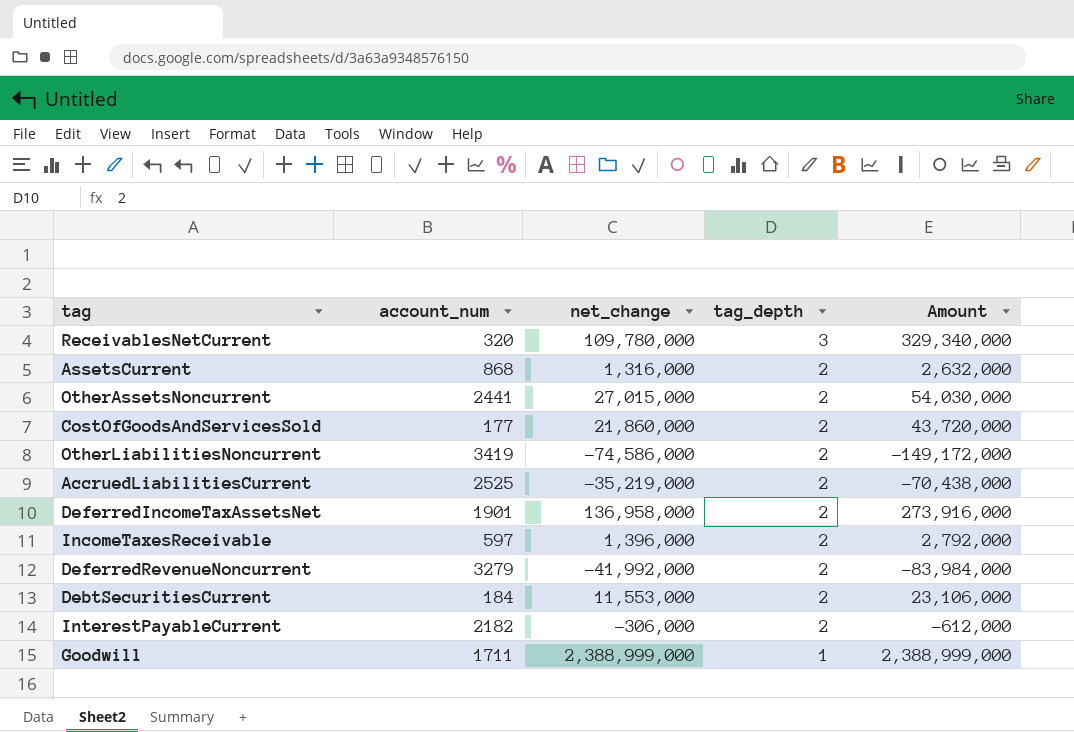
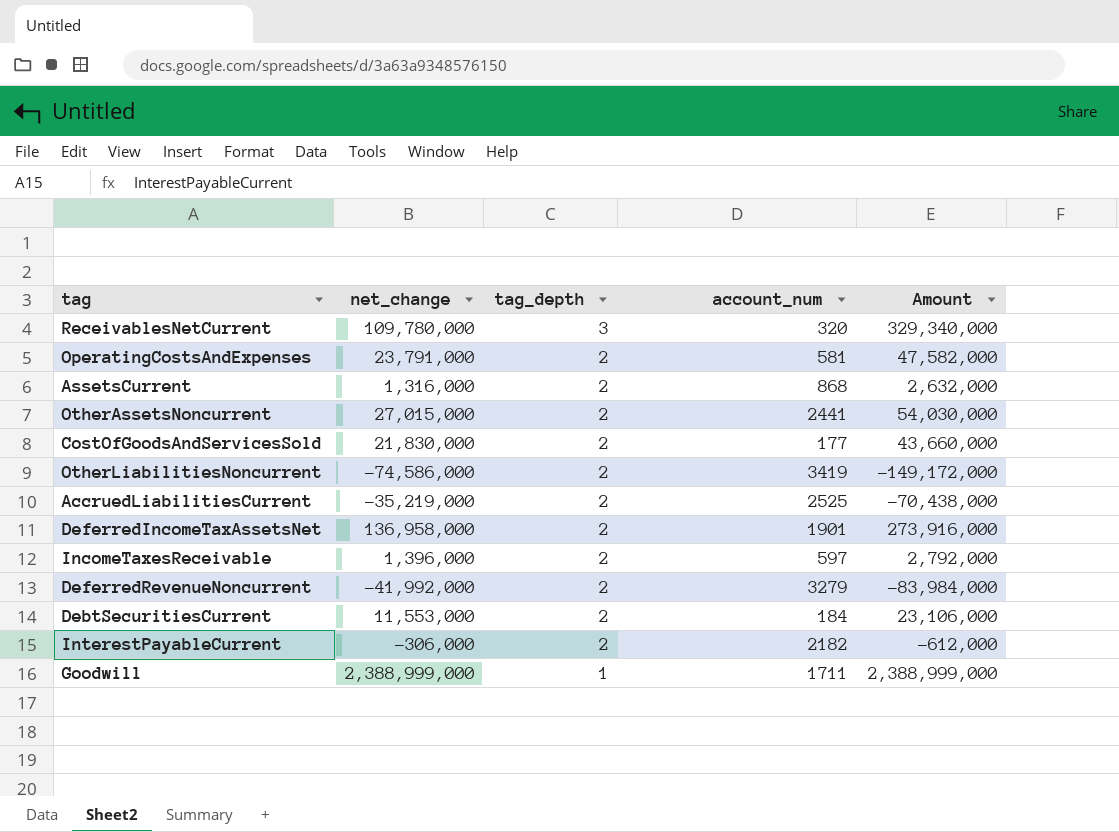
column account_num | position: 2 -> 4
row OperatingCostsAndExpenses: none -> 23,791,000 | 2 | 581 | 47,582,000
CostOfGoodsAndServicesSold | net_change: 21,860,000 -> 21,830,000
CostOfGoodsAndServicesSold | Amount: 43,720,000 -> 43,660,000

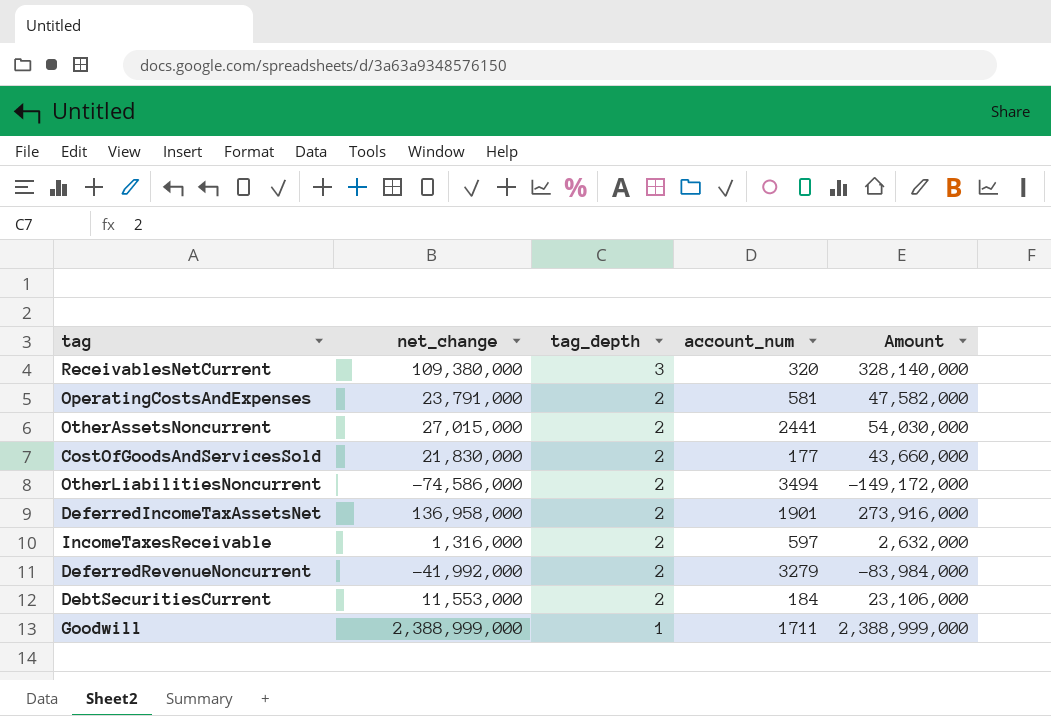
row AssetsCurrent: 1,316,000 | 2 | 868 | 2,632,000 -> none
row AccruedLiabilitiesCurrent: -35,219,000 | 2 | 2525 | -70,438,000 -> none
row InterestPayableCurrent: -306,000 | 2 | 2182 | -612,000 -> none
ReceivablesNetCurrent | net_change: 109,780,000 -> 109,380,000
ReceivablesNetCurrent | Amount: 329,340,000 -> 328,140,000
OtherLiabilitiesNoncurrent | account_num: 3419 -> 3494
IncomeTaxesReceivable | net_change: 1,396,000 -> 1,316,000
IncomeTaxesReceivable | Amount: 2,792,000 -> 2,632,000

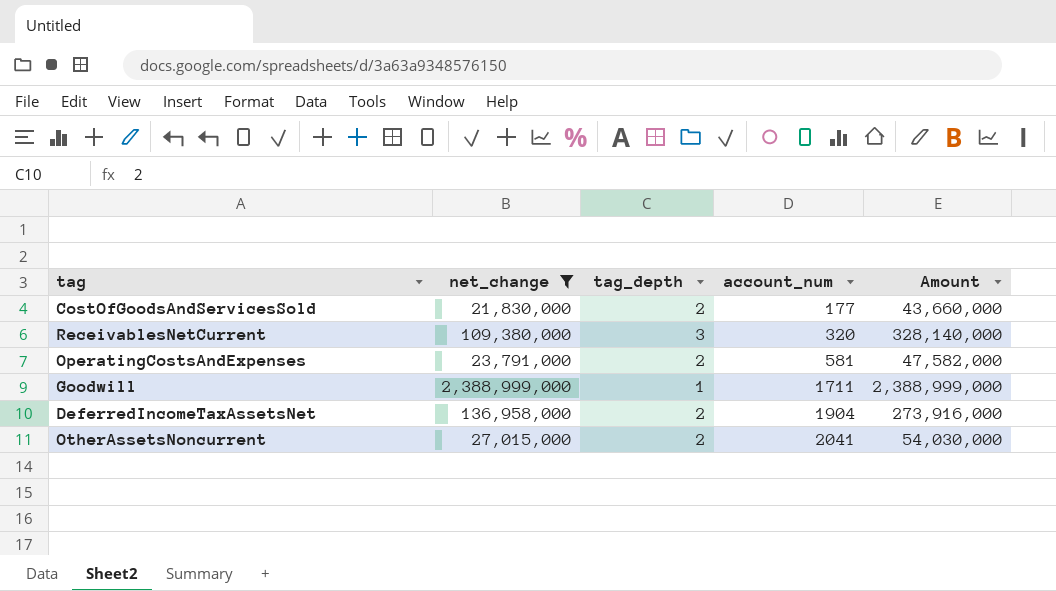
filter: none -> net_change >= 21,830,000
row order: tag_depth descending -> account_num ascending
DeferredIncomeTaxAssetsNet | account_num: 1901 -> 1904
OtherAssetsNoncurrent | account_num: 2441 -> 2041

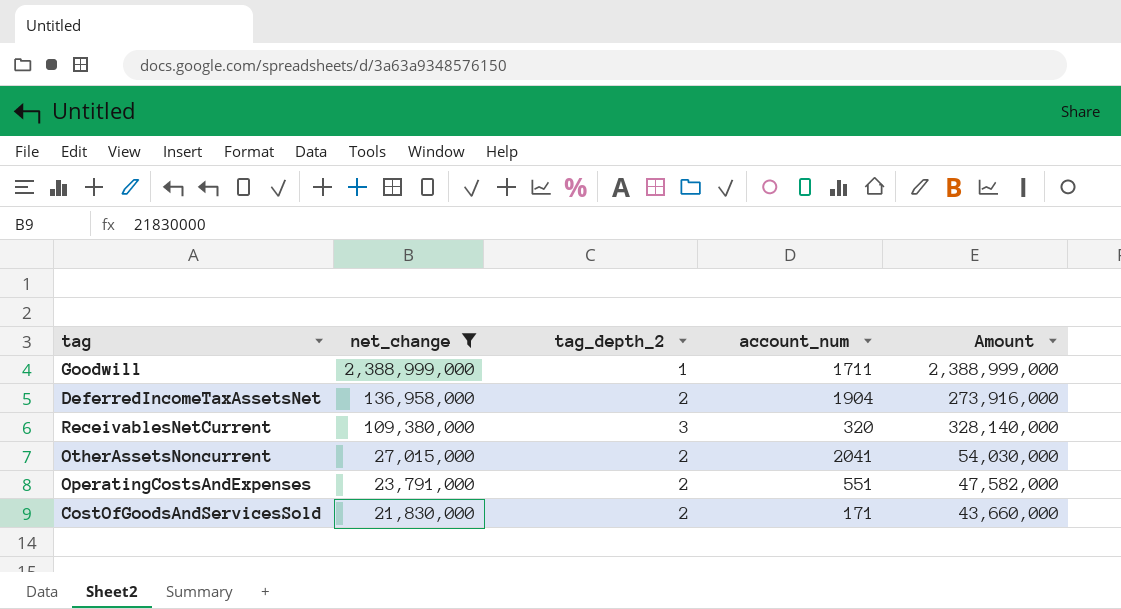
row order: account_num ascending -> net_change descending
column name: tag_depth -> tag_depth_2
OperatingCostsAndExpenses | account_num: 581 -> 551
CostOfGoodsAndServicesSold | account_num: 177 -> 171

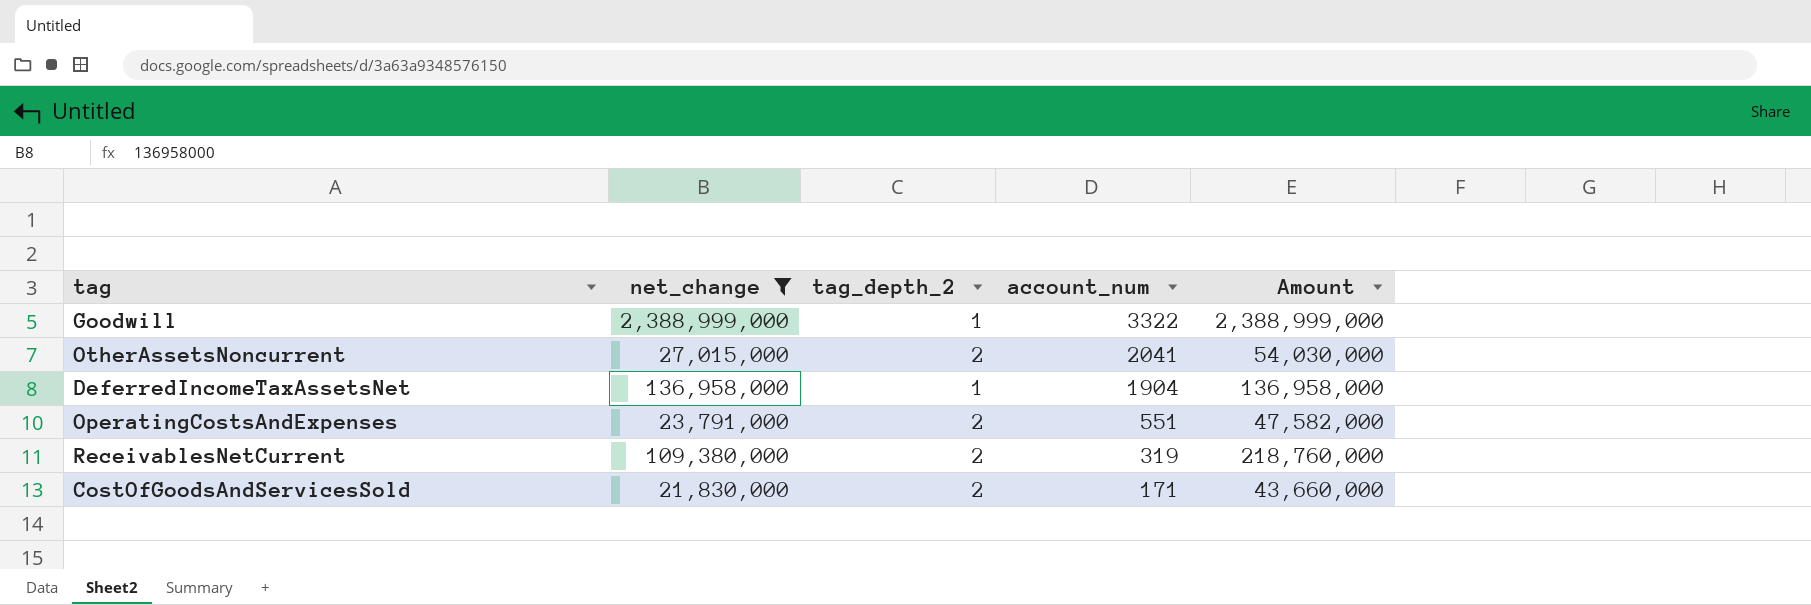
row order: net_change descending -> account_num descending
Goodwill | account_num: 1711 -> 3322
DeferredIncomeTaxAssetsNet | tag_depth_2: 2 -> 1
DeferredIncomeTaxAssetsNet | Amount: 273,916,000 -> 136,958,000
ReceivablesNetCurrent | tag_depth_2: 3 -> 2
ReceivablesNetCurrent | account_num: 320 -> 319
ReceivablesNetCurrent | Amount: 328,140,000 -> 218,760,000

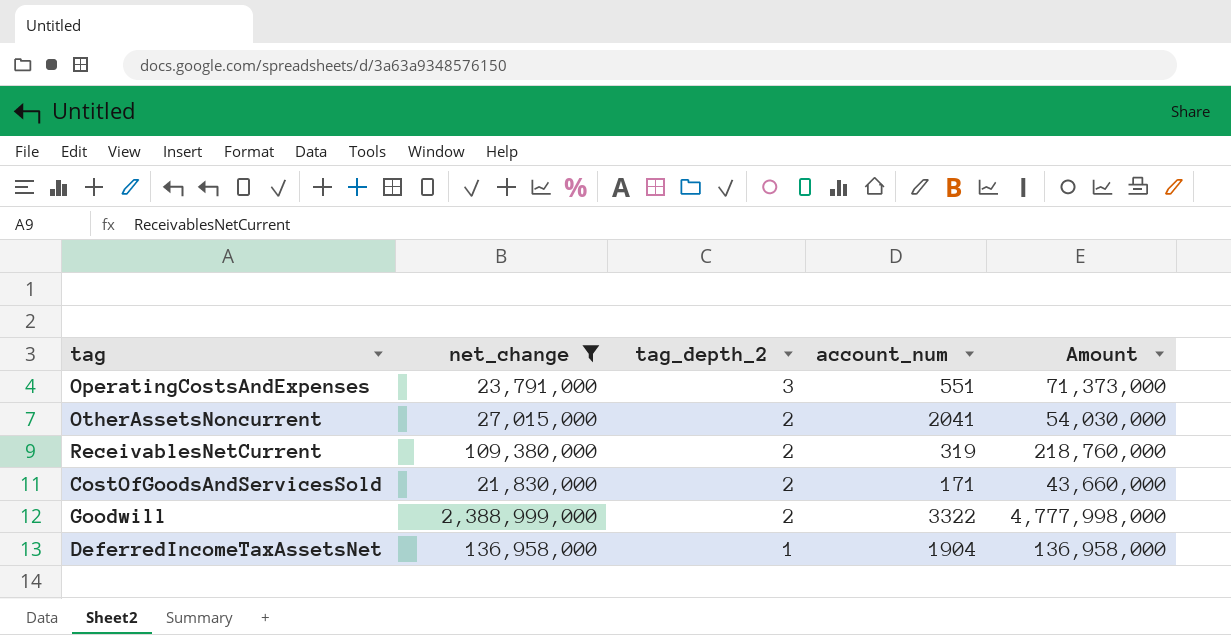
row order: account_num descending -> tag_depth_2 descending
OperatingCostsAndExpenses | tag_depth_2: 2 -> 3
OperatingCostsAndExpenses | Amount: 47,582,000 -> 71,373,000
Goodwill | tag_depth_2: 1 -> 2
Goodwill | Amount: 2,388,999,000 -> 4,777,998,000

